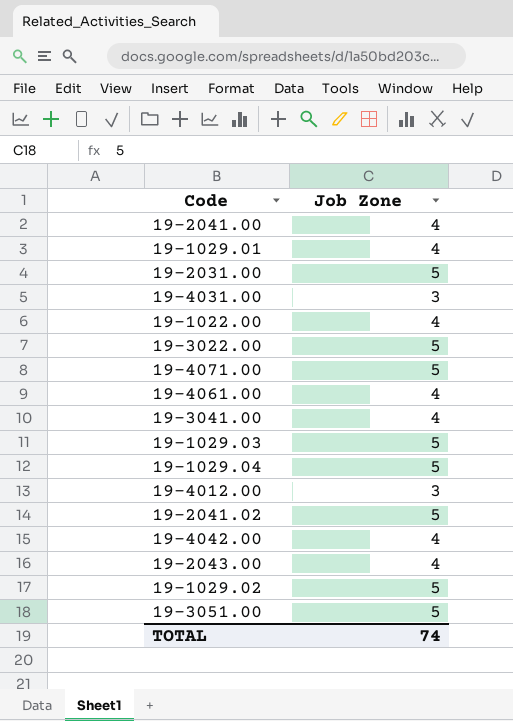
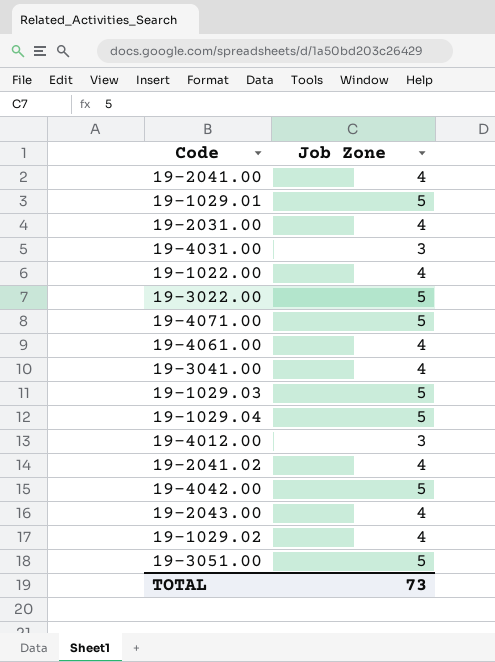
19-1029.01 | Job Zone: 4 -> 5
19-2031.00 | Job Zone: 5 -> 4
19-2041.02 | Job Zone: 5 -> 4
19-4042.00 | Job Zone: 4 -> 5
19-1029.02 | Job Zone: 5 -> 4
TOTAL | Job Zone: 74 -> 73

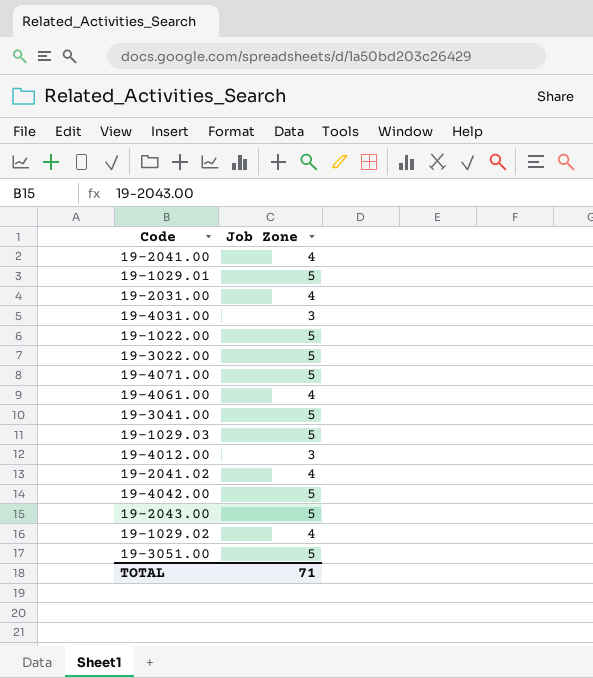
row 19-1029.04: 5 -> none
19-1022.00 | Job Zone: 4 -> 5
19-3041.00 | Job Zone: 4 -> 5
19-2043.00 | Job Zone: 4 -> 5
TOTAL | Job Zone: 73 -> 71

